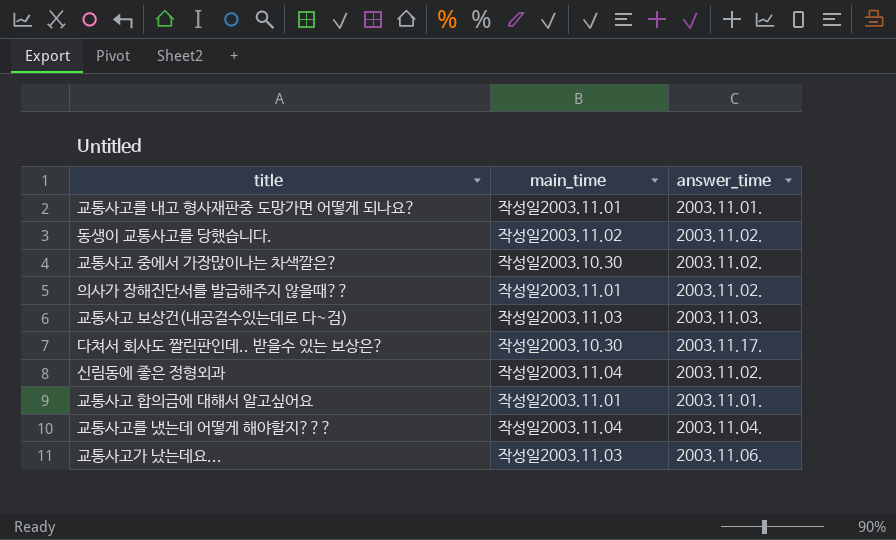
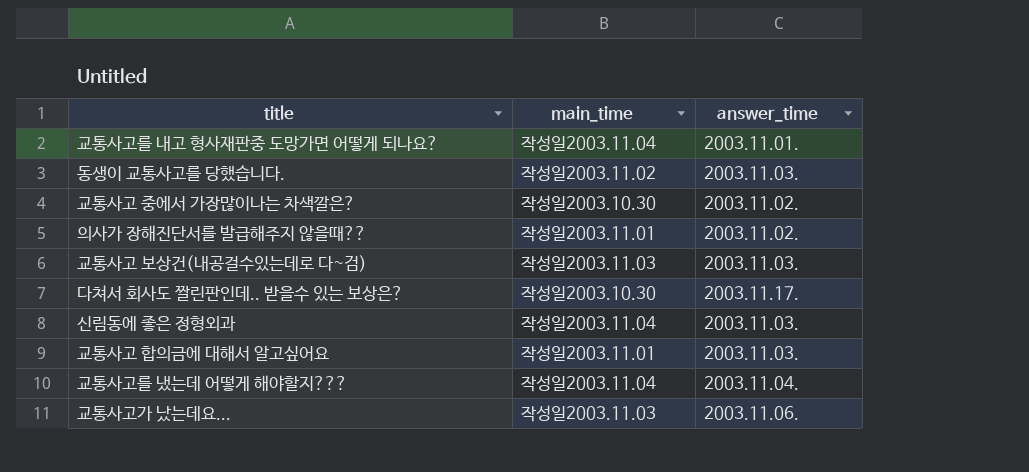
교통사고를 내고 형사재판중 도망가면 어떻게 되나요? | main_time: 작성일2003.11.01 -> 작성일2003.11.04
동생이 교통사고를 당했습니다. | answer_time: 2003.11.02. -> 2003.11.03.
신림동에 좋은 정형외과 | answer_time: 2003.11.02. -> 2003.11.03.
교통사고 합의금에 대해서 알고싶어요 | answer_time: 2003.11.01. -> 2003.11.03.

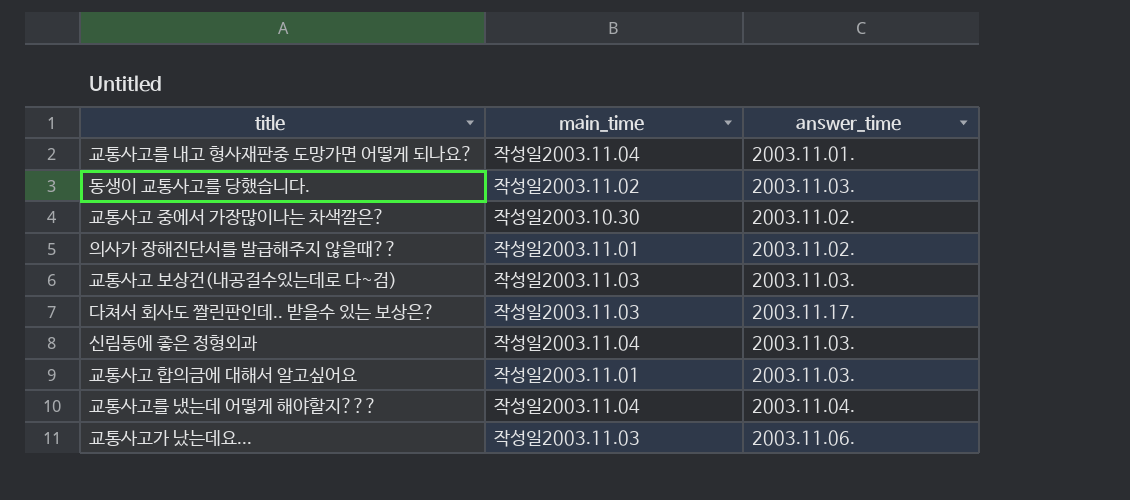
다쳐서 회사도 짤린판인데.. 받을수 있는 보상은? | main_time: 작성일2003.10.30 -> 작성일2003.11.03

